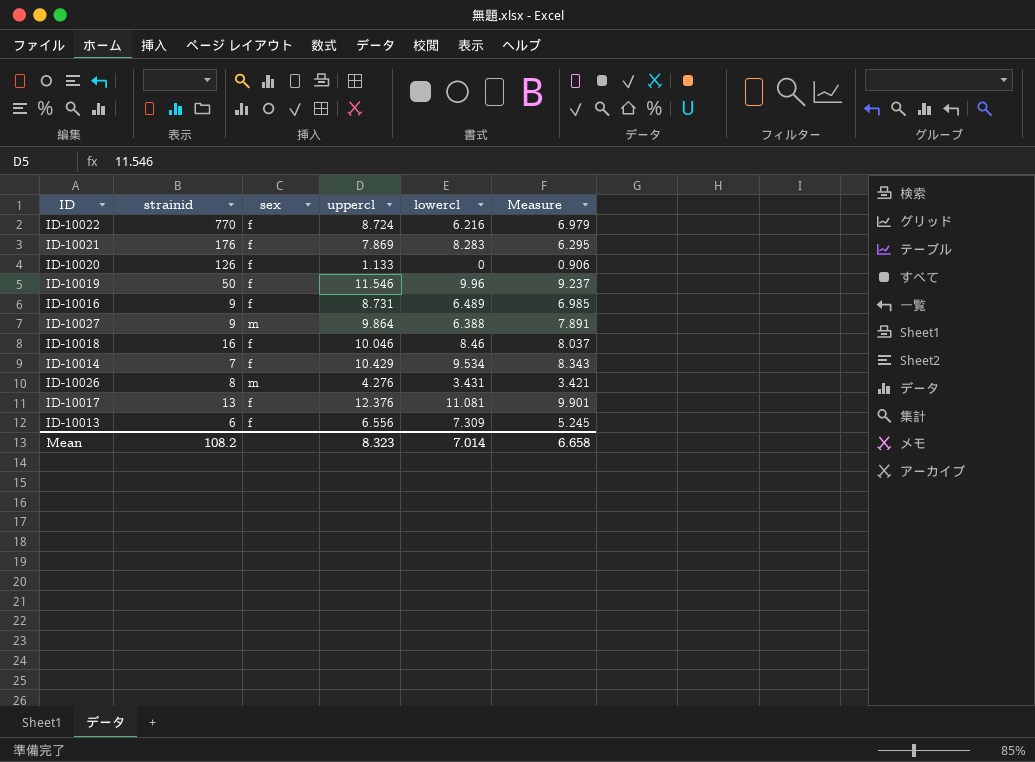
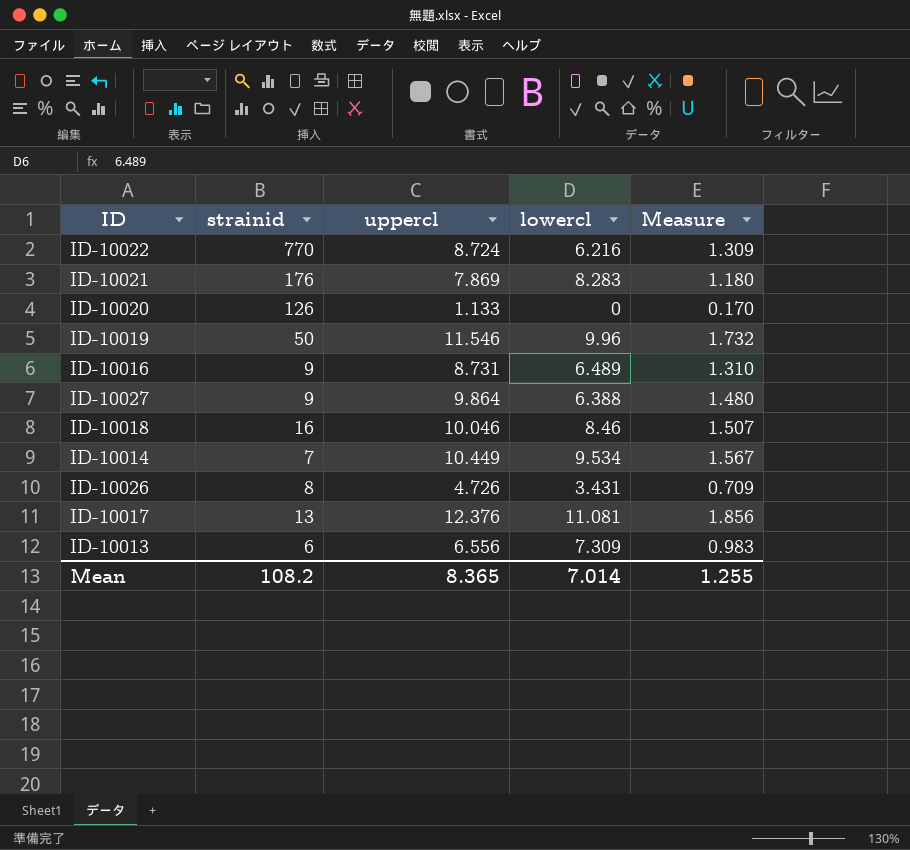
column sex | position: 3 -> none
column Measure | formula: [uppercl] * 0.8 -> [uppercl] * 0.15
ID-10014 | uppercl: 10.429 -> 10.449
ID-10026 | uppercl: 4.276 -> 4.726
Mean | uppercl: 8.323 -> 8.365
Mean | Measure: 6.658 -> 1.255

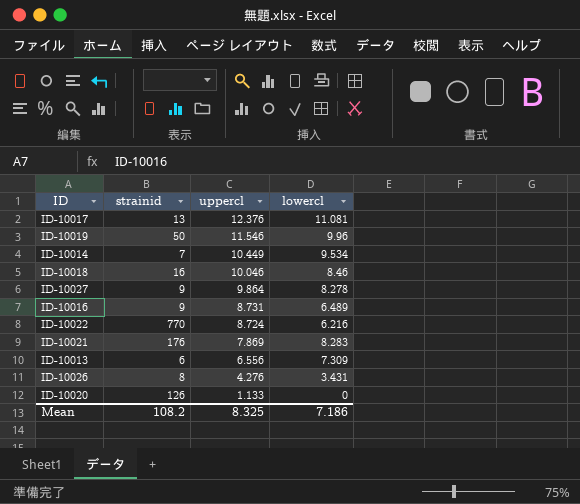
row order: none -> uppercl descending
column Measure | formula: [uppercl] * 0.15 -> none
ID-10027 | lowercl: 6.388 -> 8.278
ID-10026 | uppercl: 4.726 -> 4.276
Mean | uppercl: 8.365 -> 8.325
Mean | lowercl: 7.014 -> 7.186

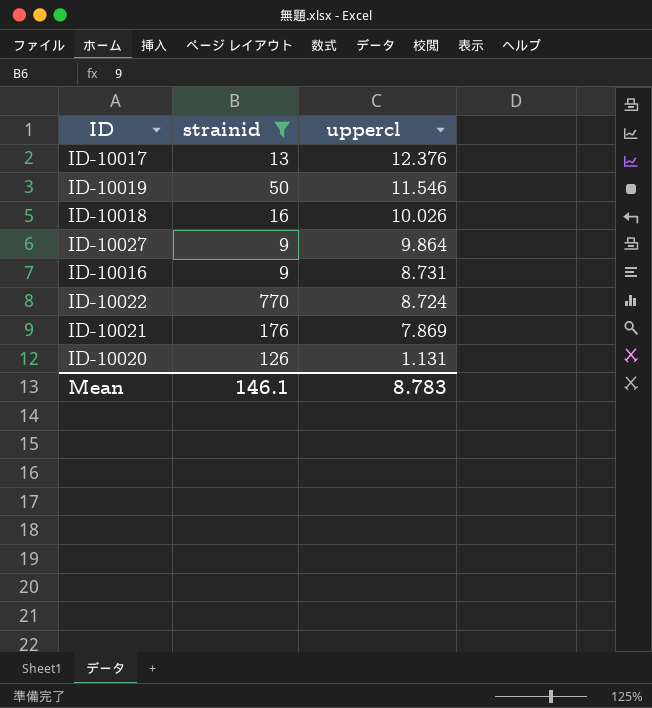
filter: none -> strainid >= 9
column lowercl | position: 4 -> none
ID-10018 | uppercl: 10.046 -> 10.026
ID-10020 | uppercl: 1.133 -> 1.131
Mean | strainid: 108.2 -> 146.1
Mean | uppercl: 8.325 -> 8.783

